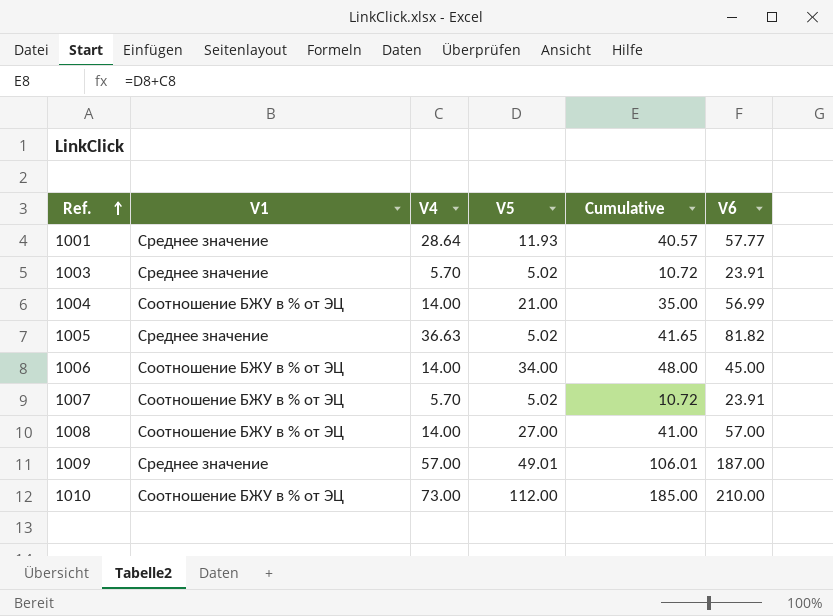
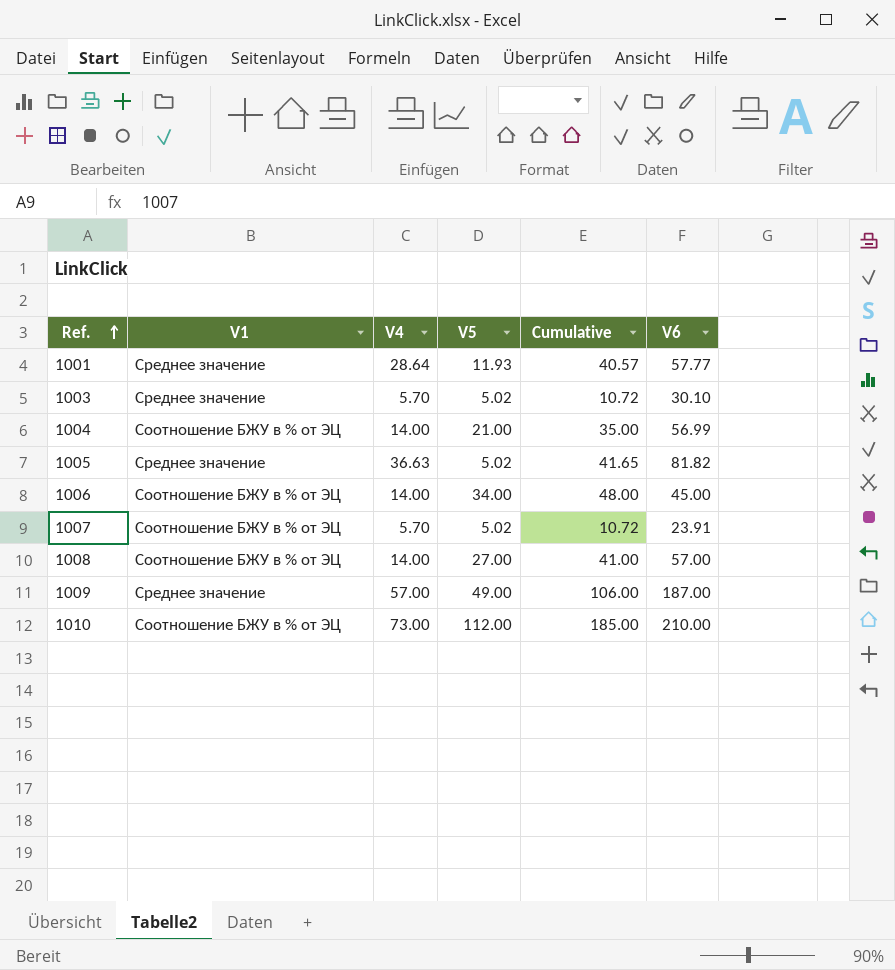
1003 | V6: 23.91 -> 30.10
1009 | V5: 49.01 -> 49.00
1009 | Cumulative: 106.01 -> 106.00

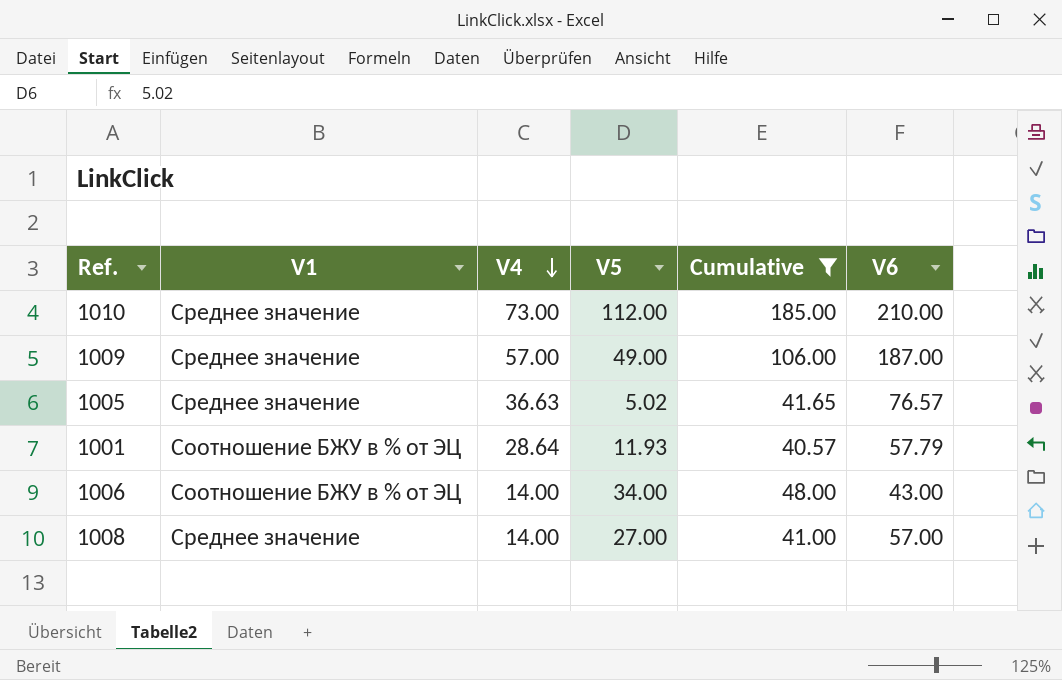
filter: none -> Cumulative >= 40.57
row order: Ref. ascending -> V4 descending
1010 | V1: Соотношение БЖУ в % от ЭЦ -> Среднее значение
1005 | V6: 81.82 -> 76.57
1001 | V1: Среднее значение -> Соотношение БЖУ в % от ЭЦ
1001 | V6: 57.77 -> 57.79
1006 | V6: 45.00 -> 43.00
1008 | V1: Соотношение БЖУ в % от ЭЦ -> Среднее значение

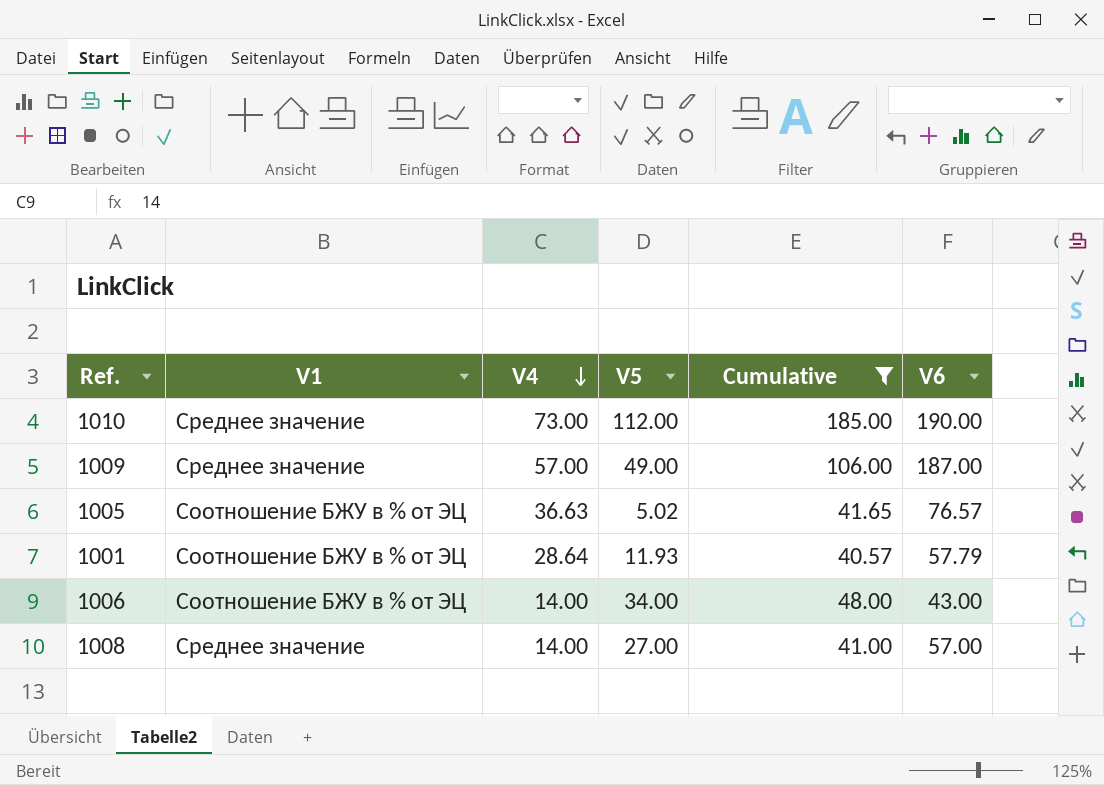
1010 | V6: 210.00 -> 190.00
1005 | V1: Среднее значение -> Соотношение БЖУ в % от ЭЦ

